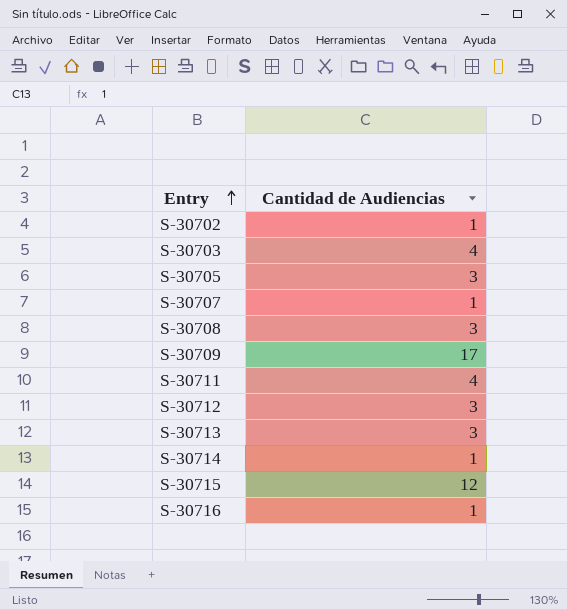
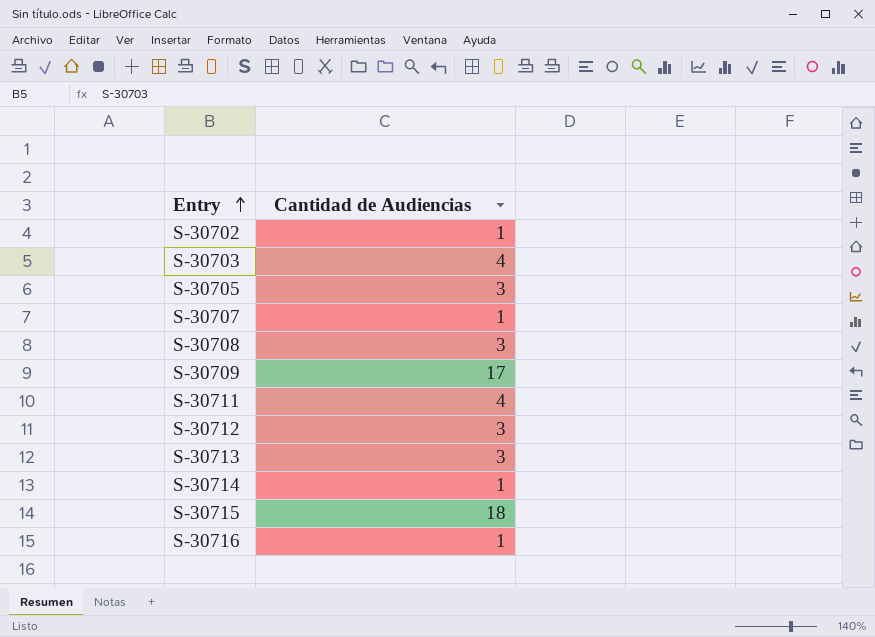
S-30715 | Cantidad de Audiencias: 12 -> 18

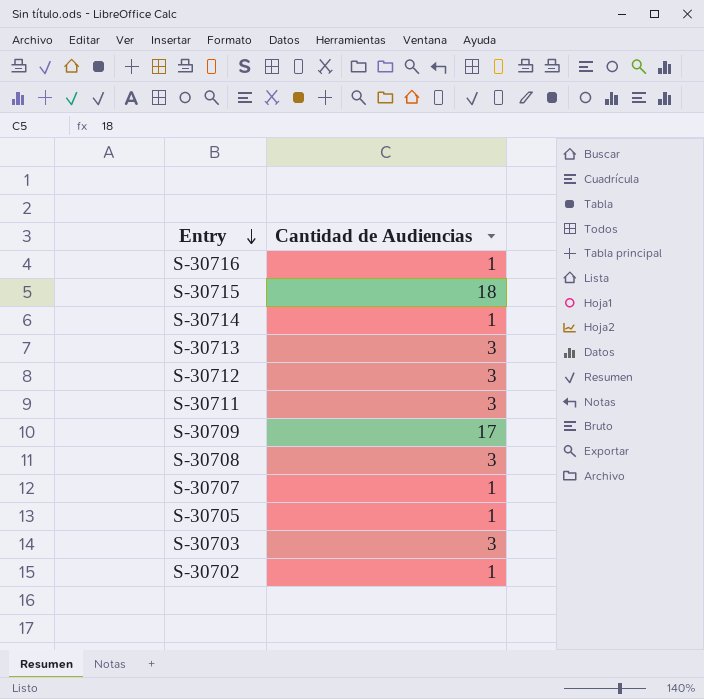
row order: Entry ascending -> Entry descending
S-30711 | Cantidad de Audiencias: 4 -> 3
S-30705 | Cantidad de Audiencias: 3 -> 1
S-30703 | Cantidad de Audiencias: 4 -> 3

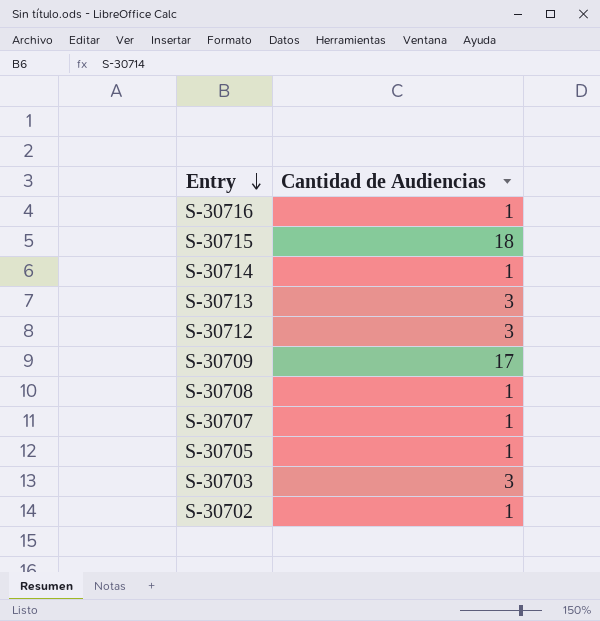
row S-30711: 3 -> none
S-30708 | Cantidad de Audiencias: 3 -> 1

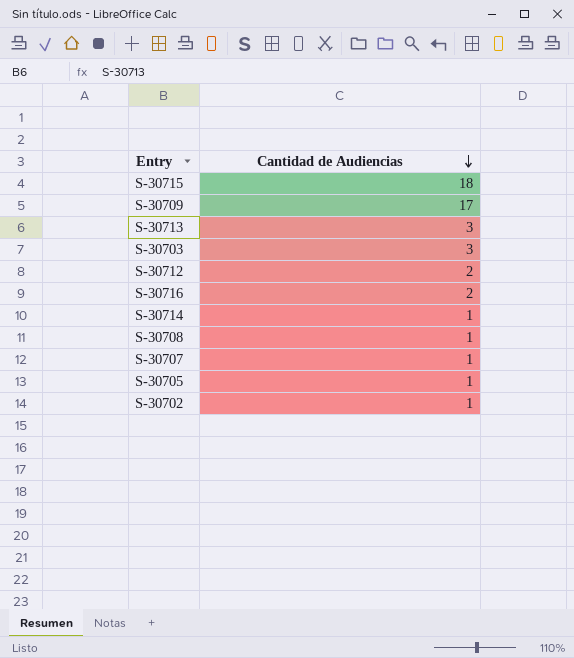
row order: Entry descending -> Cantidad de Audiencias descending
S-30712 | Cantidad de Audiencias: 3 -> 2
S-30716 | Cantidad de Audiencias: 1 -> 2

